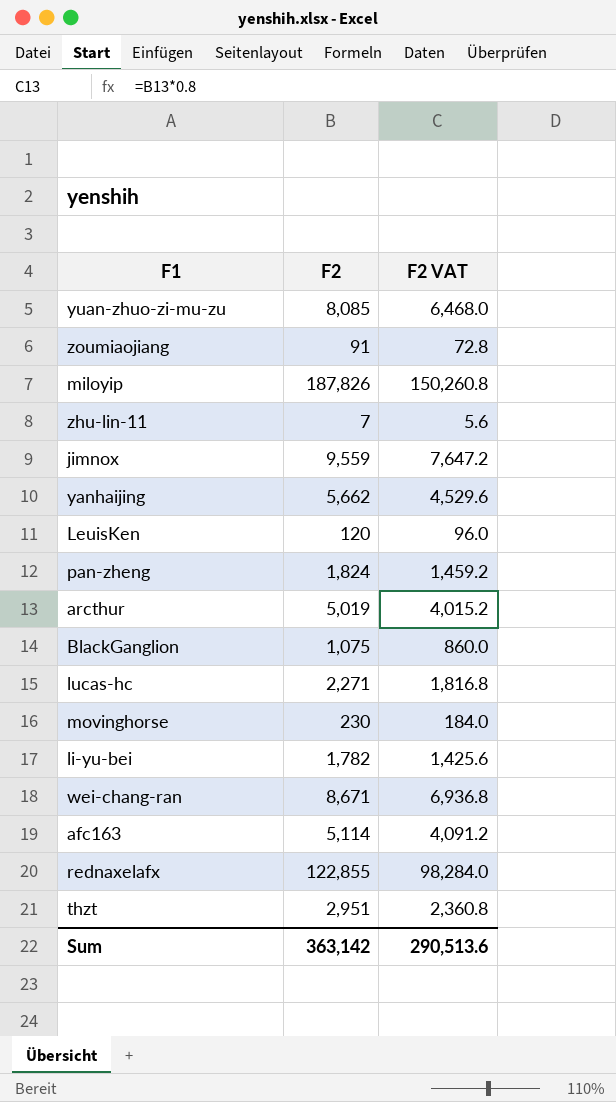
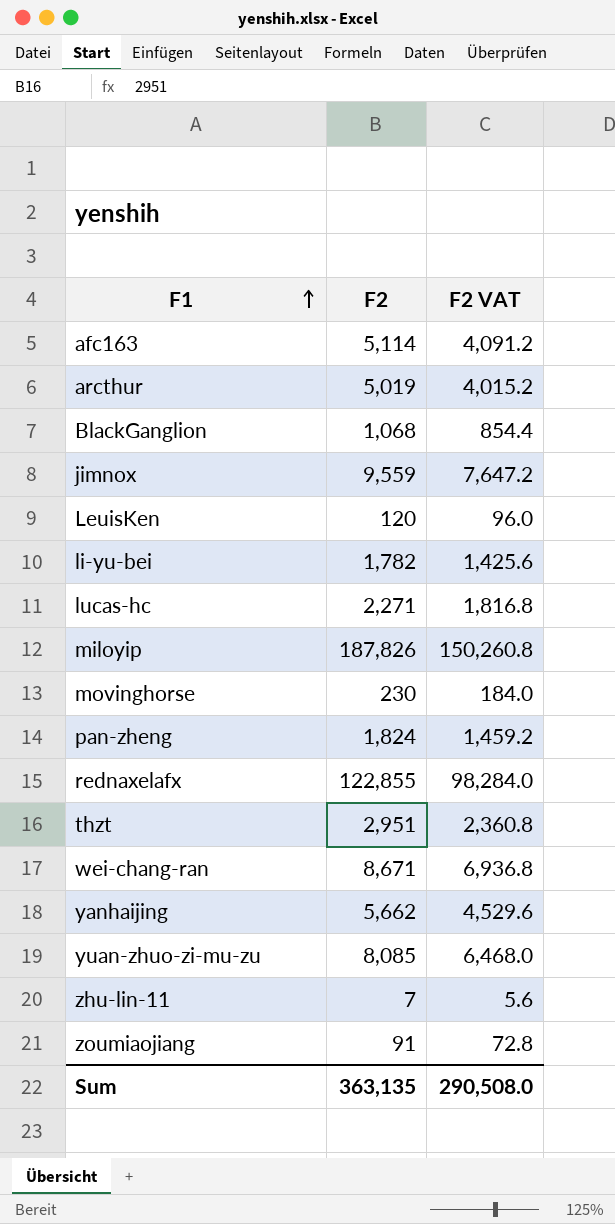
row order: none -> F1 ascending
BlackGanglion | F2: 1,075 -> 1,068
BlackGanglion | F2 VAT: 860.0 -> 854.4
Sum | F2: 363,142 -> 363,135
Sum | F2 VAT: 290,513.6 -> 290,508.0

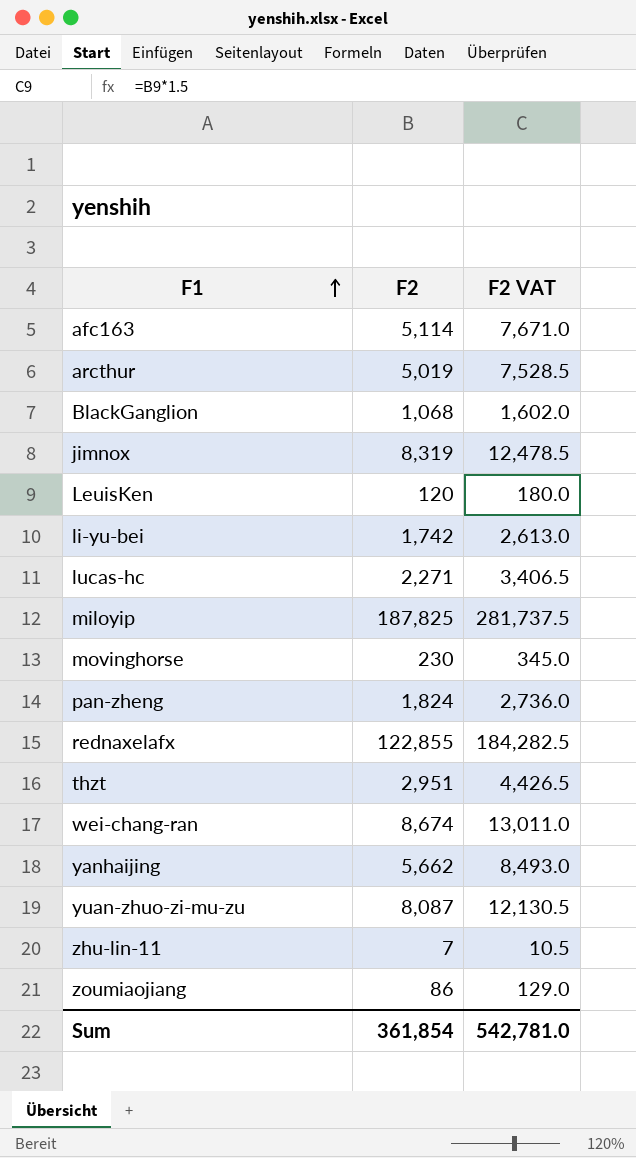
column F2 VAT | formula: [F2] * 0.8 -> [F2] * 1.5
jimnox | F2: 9,559 -> 8,319
li-yu-bei | F2: 1,782 -> 1,742
miloyip | F2: 187,826 -> 187,825
wei-chang-ran | F2: 8,671 -> 8,674
yuan-zhuo-zi-mu-zu | F2: 8,085 -> 8,087
zoumiaojiang | F2: 91 -> 86
Sum | F2: 363,135 -> 361,854
Sum | F2 VAT: 290,508.0 -> 542,781.0

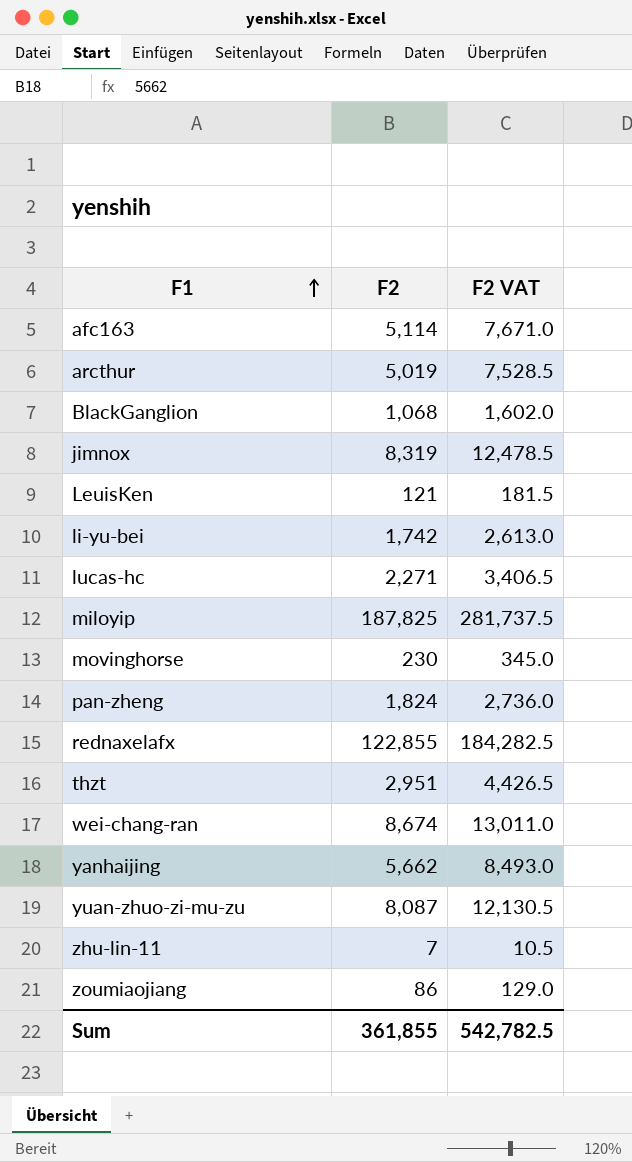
LeuisKen | F2: 120 -> 121
LeuisKen | F2 VAT: 180.0 -> 181.5
Sum | F2: 361,854 -> 361,855
Sum | F2 VAT: 542,781.0 -> 542,782.5

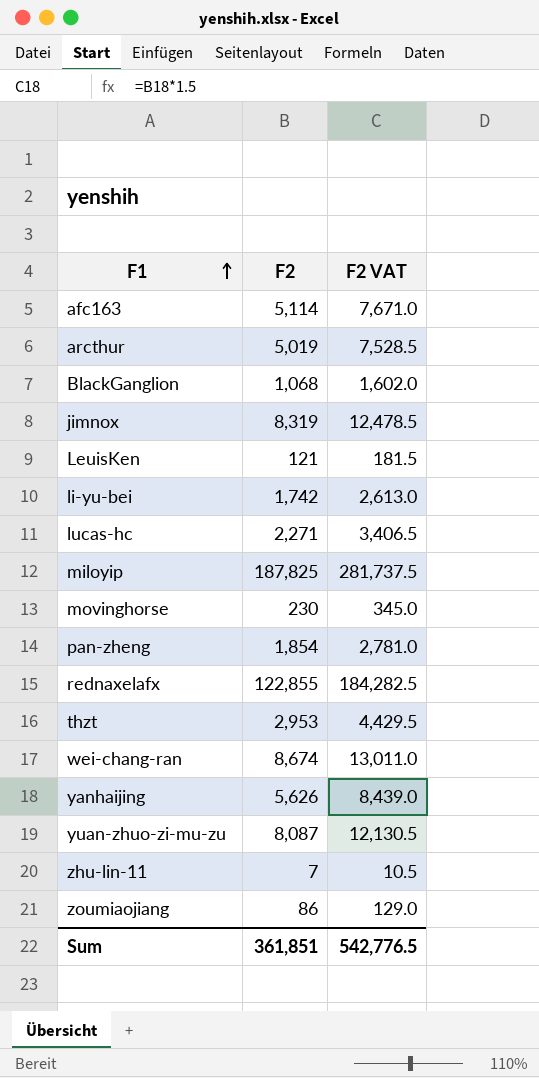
pan-zheng | F2: 1,824 -> 1,854
pan-zheng | F2 VAT: 2,736.0 -> 2,781.0
thzt | F2: 2,951 -> 2,953
thzt | F2 VAT: 4,426.5 -> 4,429.5
yanhaijing | F2: 5,662 -> 5,626
yanhaijing | F2 VAT: 8,493.0 -> 8,439.0
Sum | F2: 361,855 -> 361,851
Sum | F2 VAT: 542,782.5 -> 542,776.5

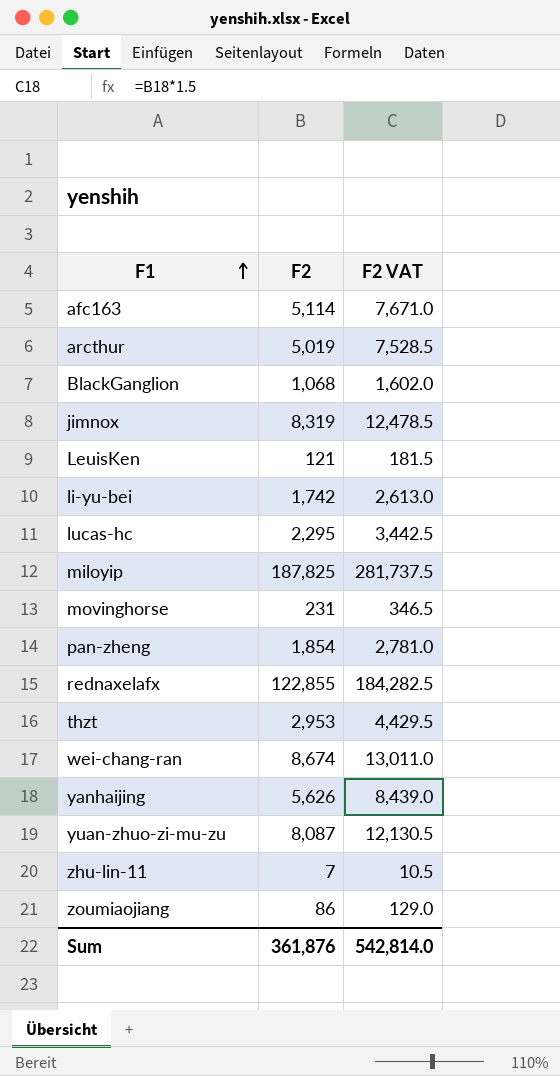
lucas-hc | F2: 2,271 -> 2,295
lucas-hc | F2 VAT: 3,406.5 -> 3,442.5
movinghorse | F2: 230 -> 231
movinghorse | F2 VAT: 345.0 -> 346.5
Sum | F2: 361,851 -> 361,876
Sum | F2 VAT: 542,776.5 -> 542,814.0

